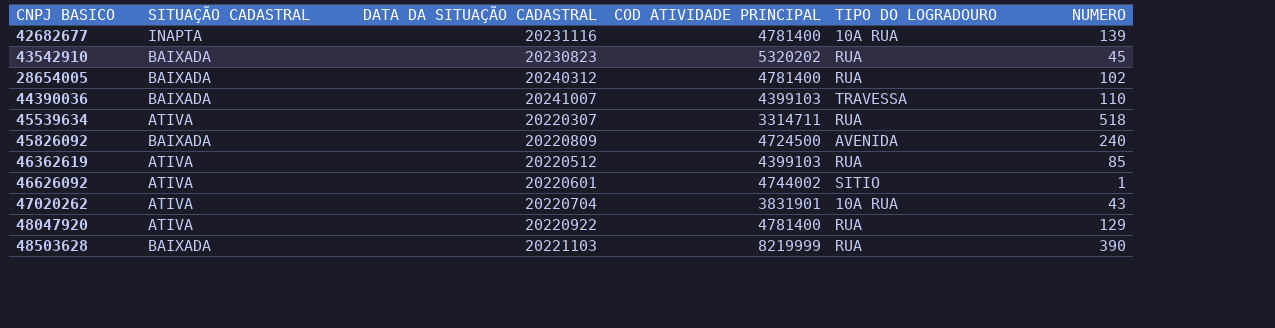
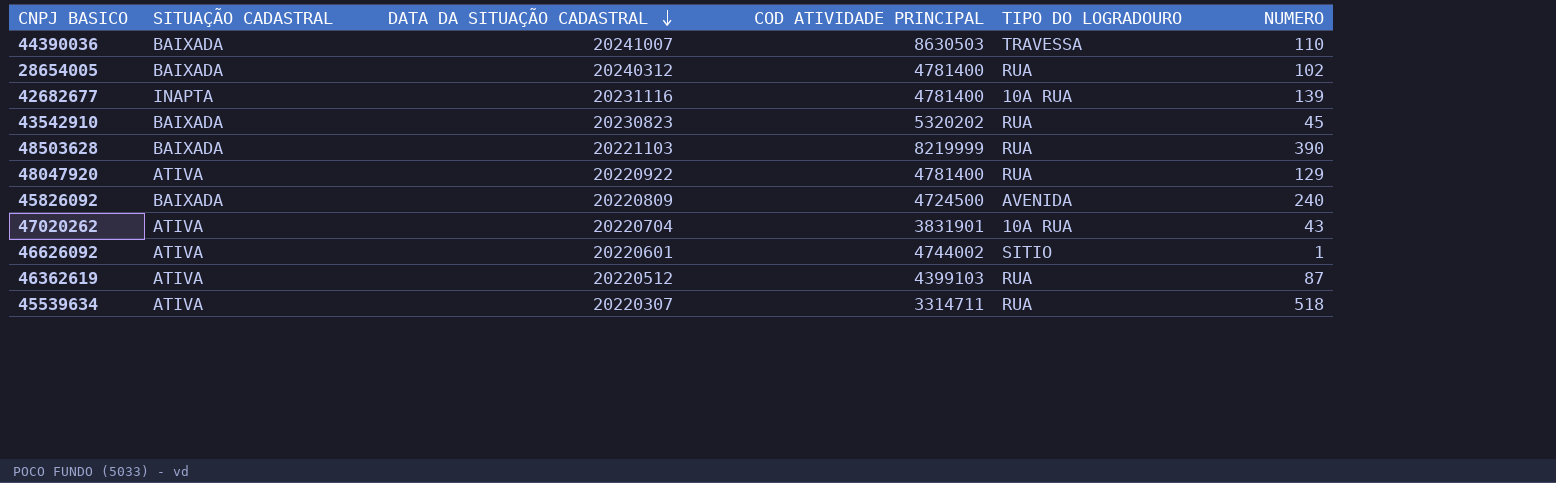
row order: none -> DATA DA SITUAÇÃO CADASTRAL descending
44390036 | COD ATIVIDADE PRINCIPAL: 4399103 -> 8630503
46362619 | NUMERO: 85 -> 87

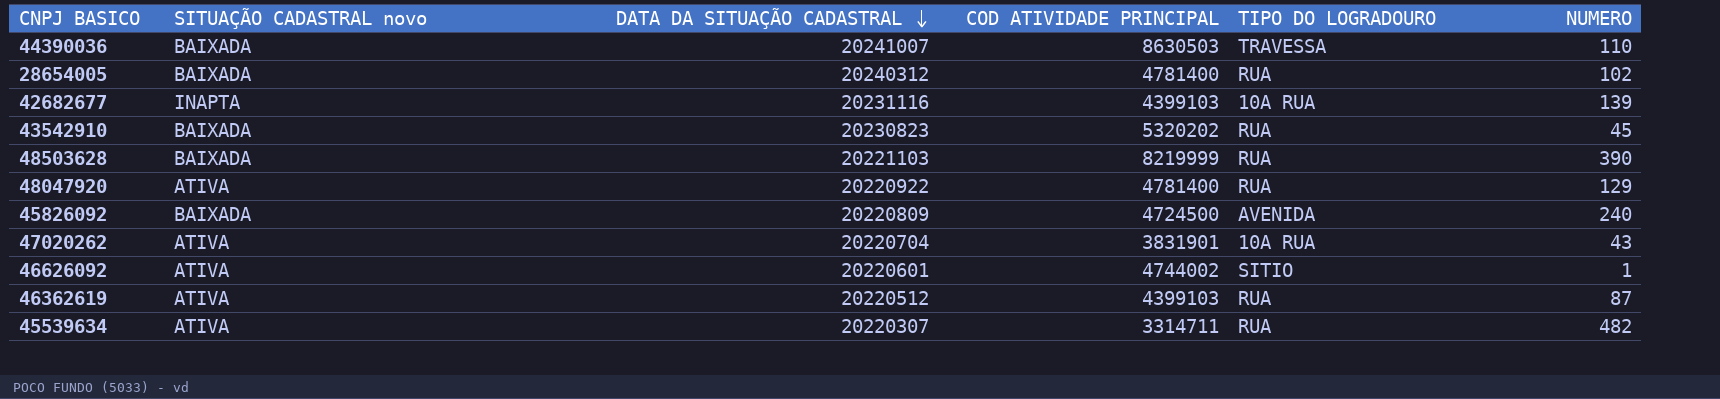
column name: SITUAÇÃO CADASTRAL -> SITUAÇÃO CADASTRAL novo
42682677 | COD ATIVIDADE PRINCIPAL: 4781400 -> 4399103
45539634 | NUMERO: 518 -> 482

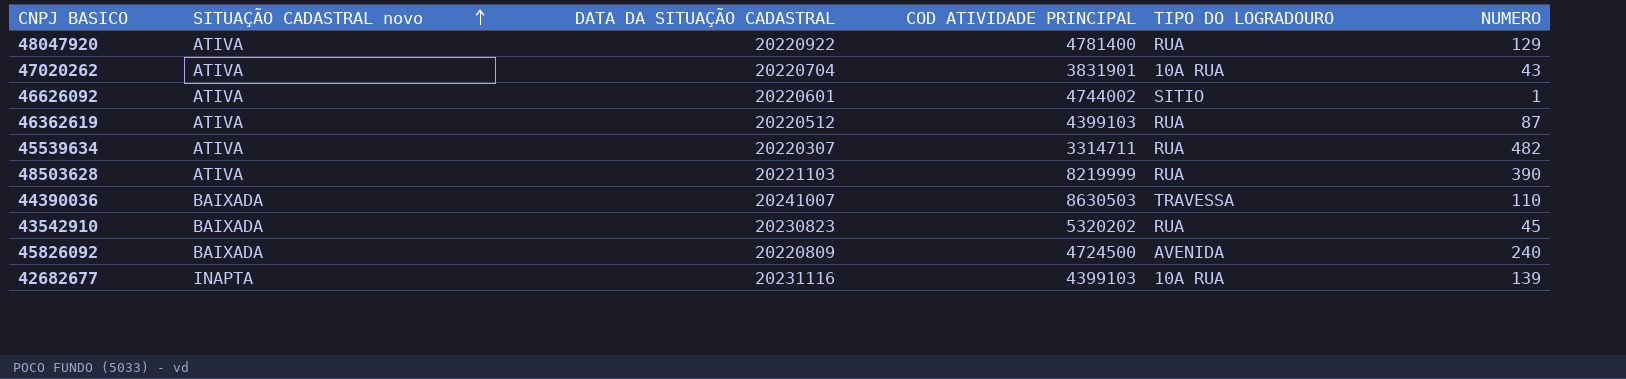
row order: DATA DA SITUAÇÃO CADASTRAL descending -> SITUAÇÃO CADASTRAL novo ascending
row 28654005: BAIXADA | 20240312 | 4781400 | RUA | 102 -> none
48503628 | SITUAÇÃO CADASTRAL novo: BAIXADA -> ATIVA

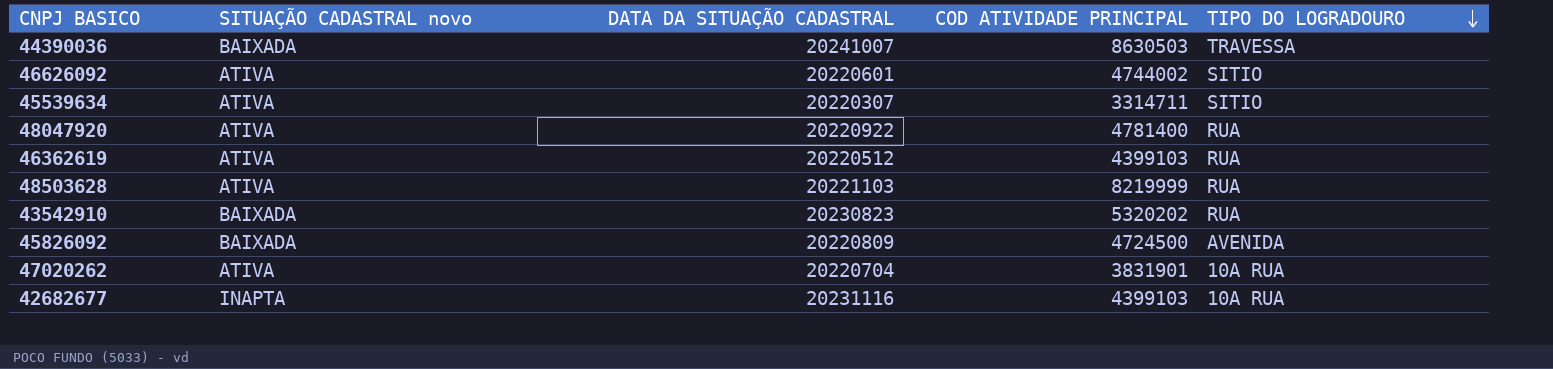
row order: SITUAÇÃO CADASTRAL novo ascending -> TIPO DO LOGRADOURO descending
column NUMERO | position: 6 -> none
45539634 | TIPO DO LOGRADOURO: RUA -> SITIO

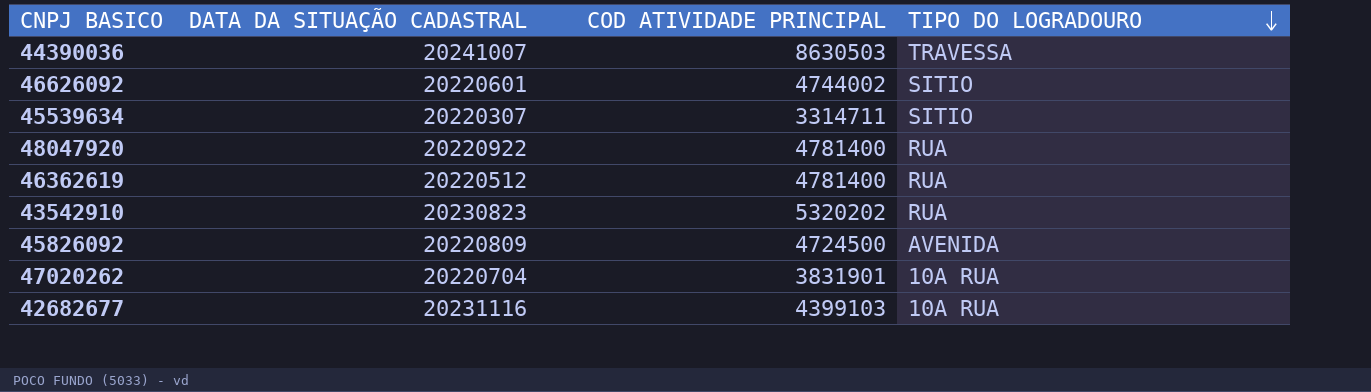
column SITUAÇÃO CADASTRAL novo | position: 2 -> none
row 48503628: ATIVA | 20221103 | 8219999 | RUA -> none
46362619 | COD ATIVIDADE PRINCIPAL: 4399103 -> 4781400

